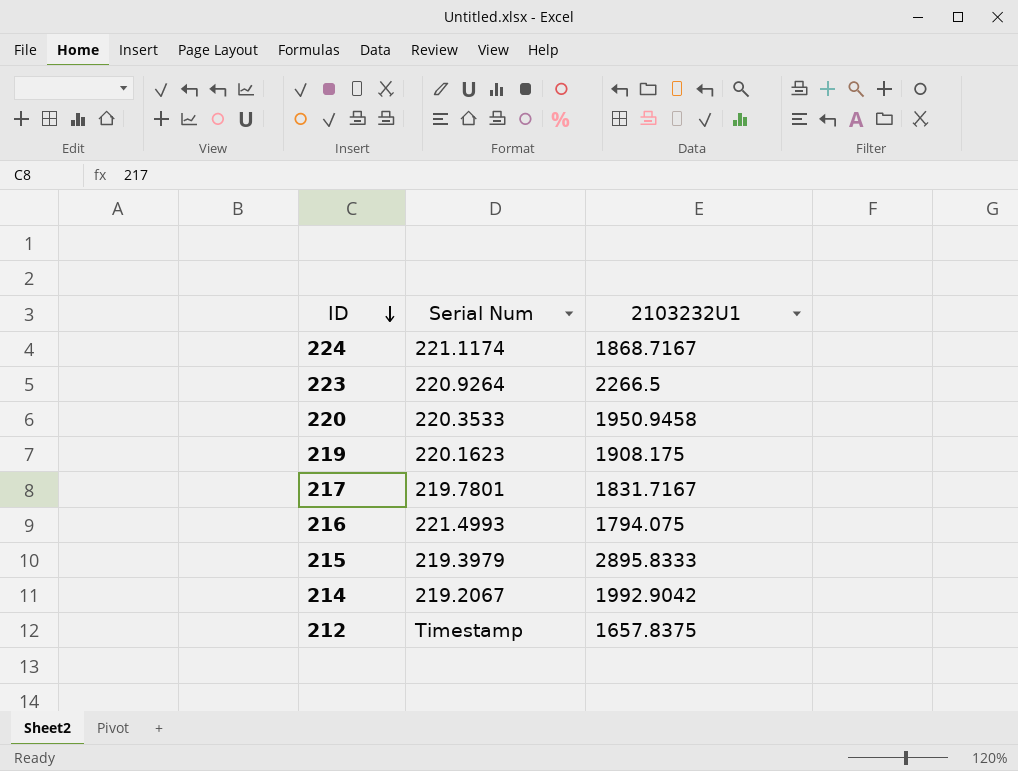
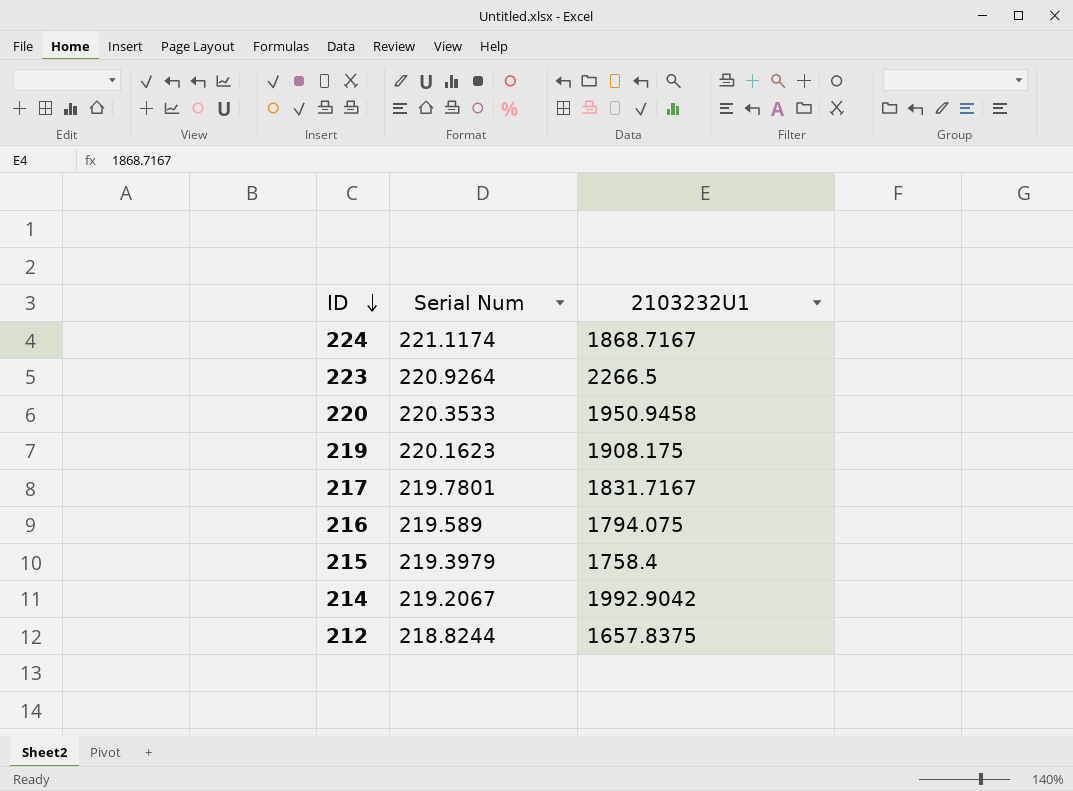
216 | Serial Num: 221.4993 -> 219.589
215 | 2103232U1: 2895.8333 -> 1758.4
212 | Serial Num: Timestamp -> 218.8244

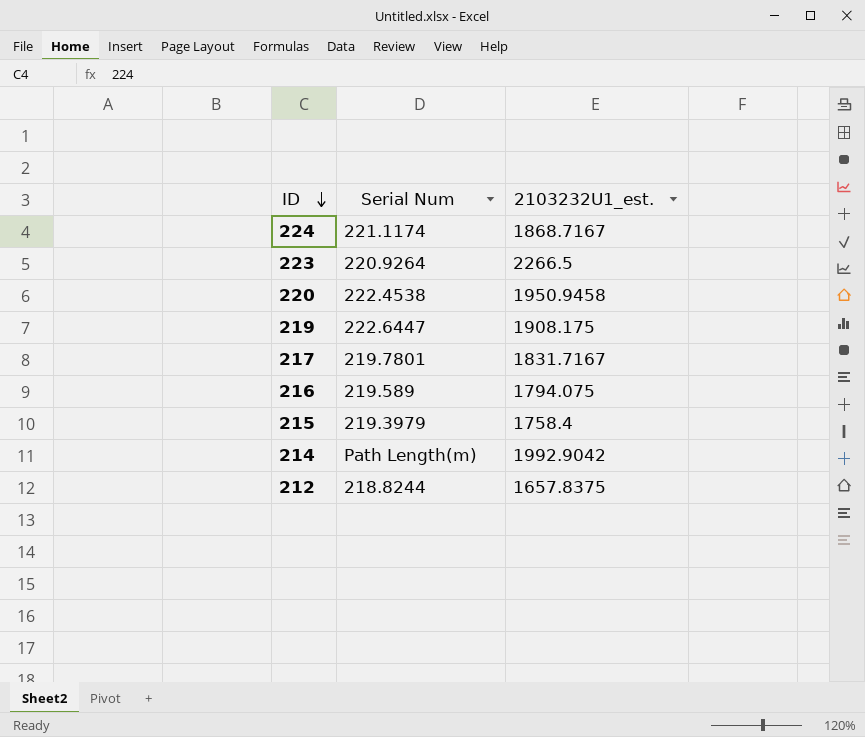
column name: 2103232U1 -> 2103232U1_est.
220 | Serial Num: 220.3533 -> 222.4538
219 | Serial Num: 220.1623 -> 222.6447
214 | Serial Num: 219.2067 -> Path Length(m)

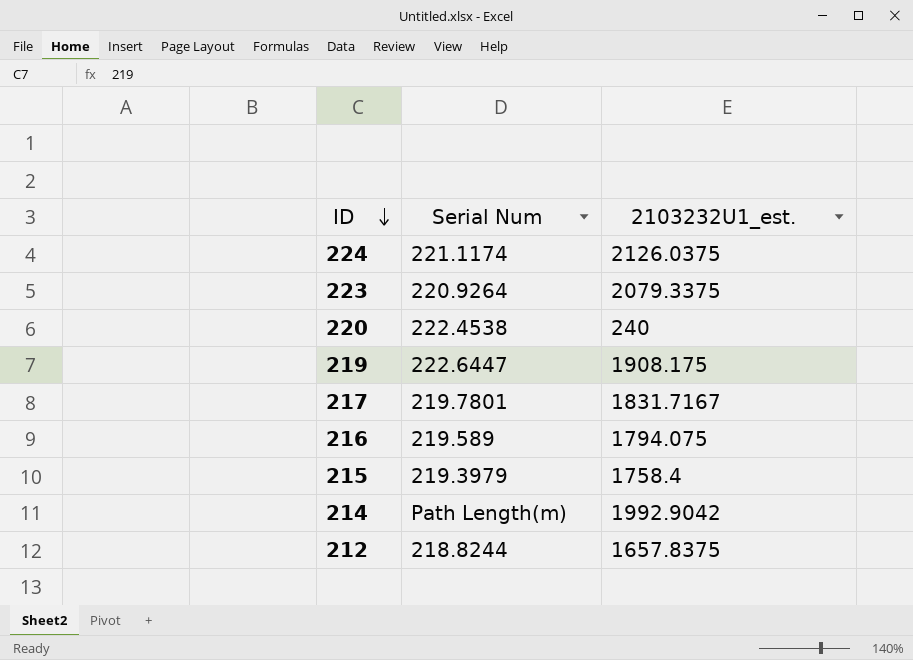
224 | 2103232U1_est.: 1868.7167 -> 2126.0375
223 | 2103232U1_est.: 2266.5 -> 2079.3375
220 | 2103232U1_est.: 1950.9458 -> 240

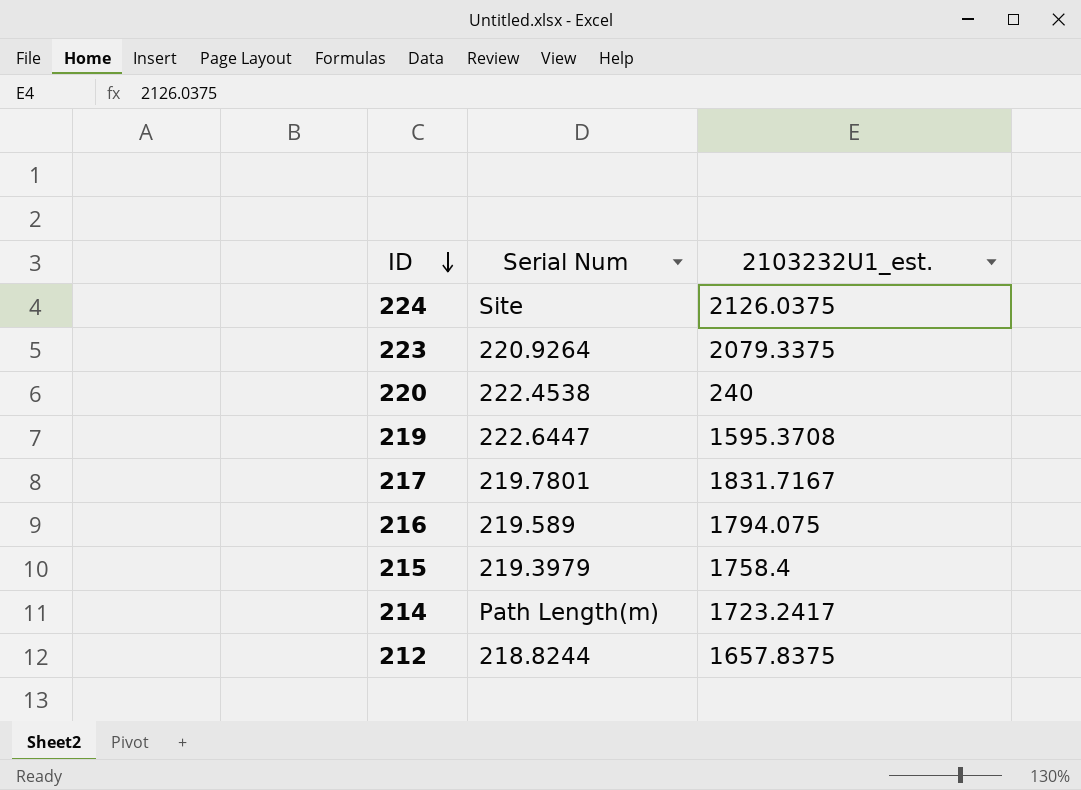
224 | Serial Num: 221.1174 -> Site
219 | 2103232U1_est.: 1908.175 -> 1595.3708
214 | 2103232U1_est.: 1992.9042 -> 1723.2417

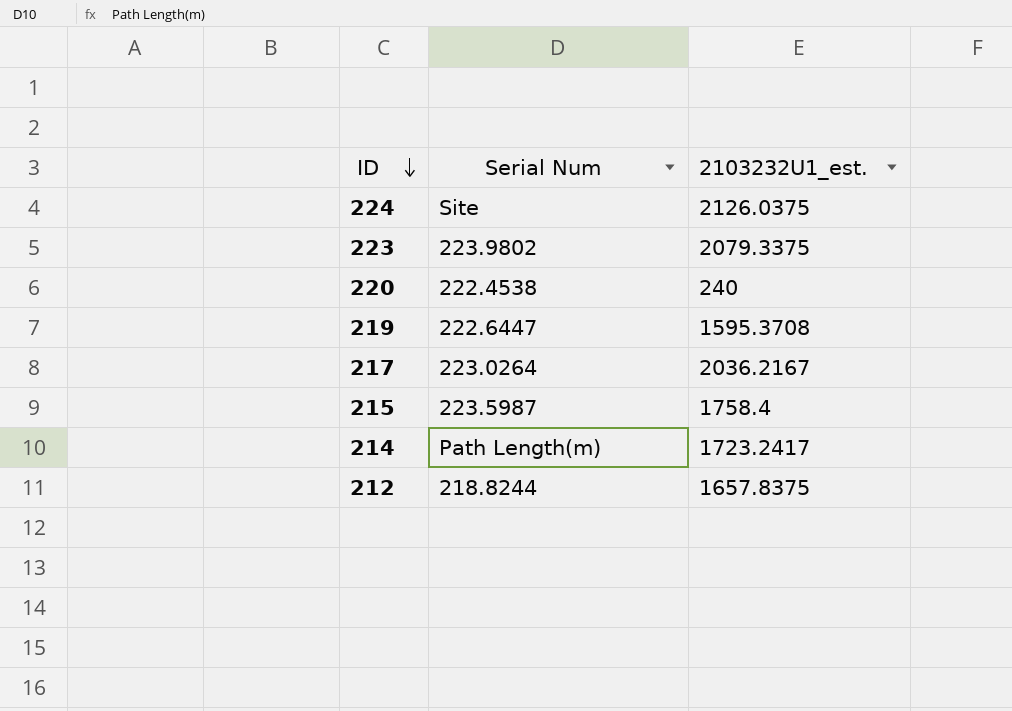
row 216: 219.589 | 1794.075 -> none
223 | Serial Num: 220.9264 -> 223.9802
217 | Serial Num: 219.7801 -> 223.0264
217 | 2103232U1_est.: 1831.7167 -> 2036.2167
215 | Serial Num: 219.3979 -> 223.5987

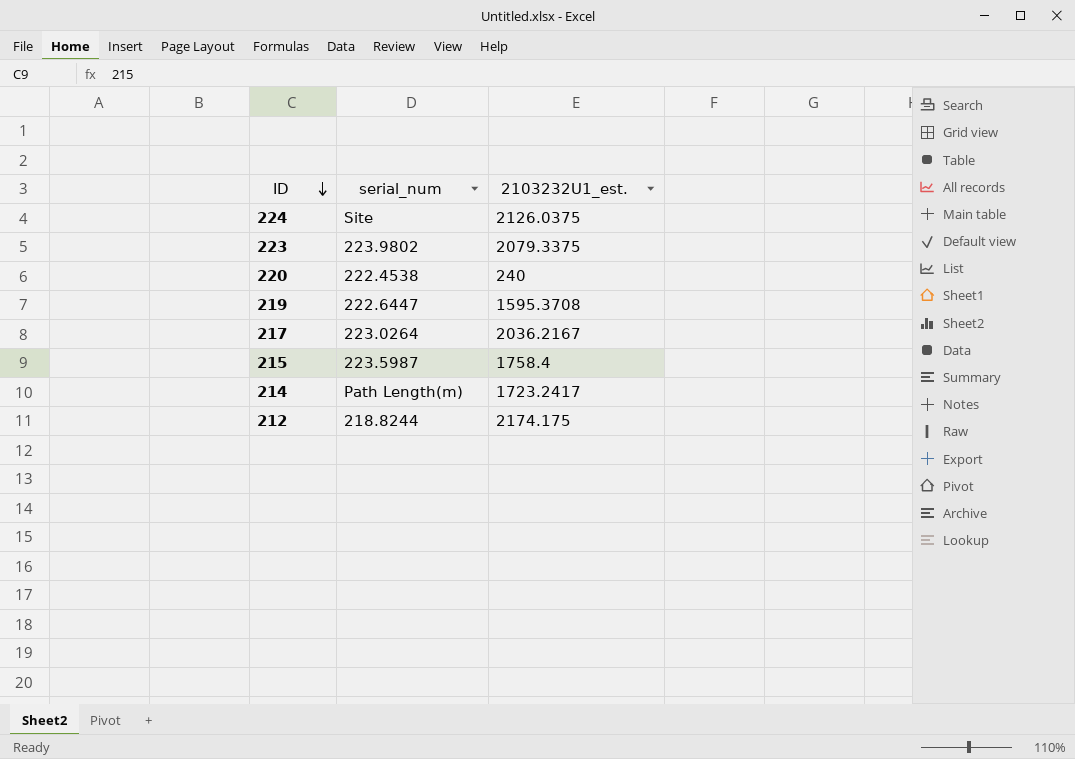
column name: Serial Num -> serial_num
212 | 2103232U1_est.: 1657.8375 -> 2174.175

